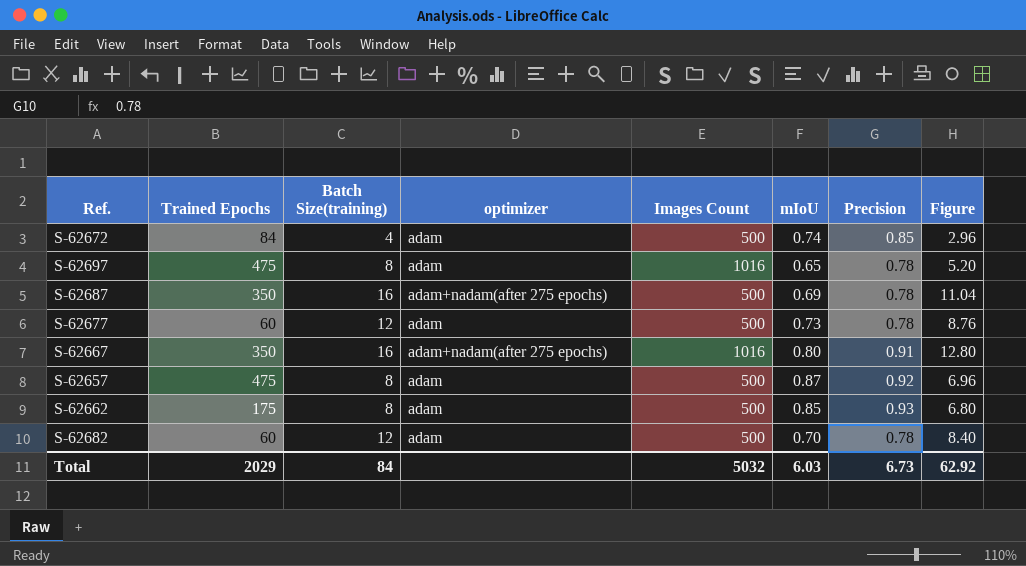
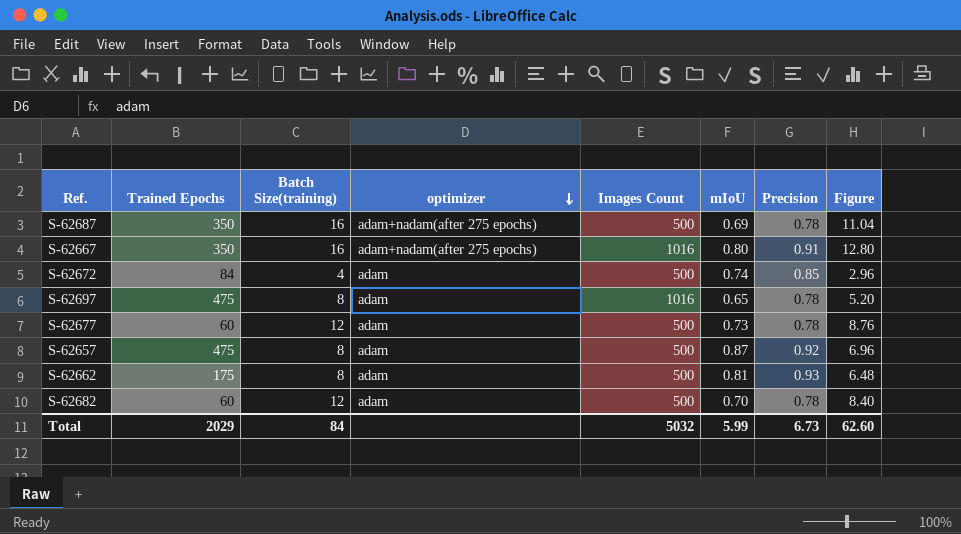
row order: none -> optimizer descending
S-62662 | mIoU: 0.85 -> 0.81
S-62662 | Figure: 6.80 -> 6.48
Total | mIoU: 6.03 -> 5.99
Total | Figure: 62.92 -> 62.60

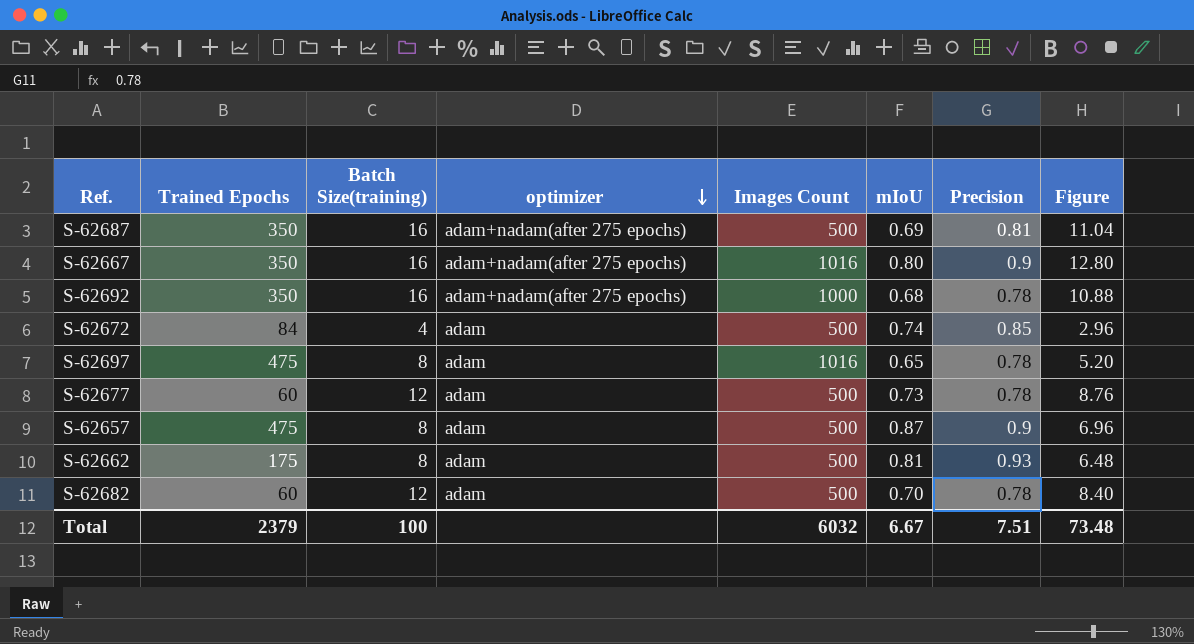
S-62687 | Precision: 0.78 -> 0.81
S-62667 | Precision: 0.91 -> 0.9
row S-62692: none -> 350 | 16 | adam+nadam(after 275 epochs) | 1000 | 0.68 | 0.78 | 10.88
S-62657 | Precision: 0.92 -> 0.9
Total | Trained Epochs: 2029 -> 2379
Total | Batch Size(training): 84 -> 100
Total | Images Count: 5032 -> 6032
Total | mIoU: 5.99 -> 6.67
Total | Precision: 6.73 -> 7.51
Total | Figure: 62.60 -> 73.48

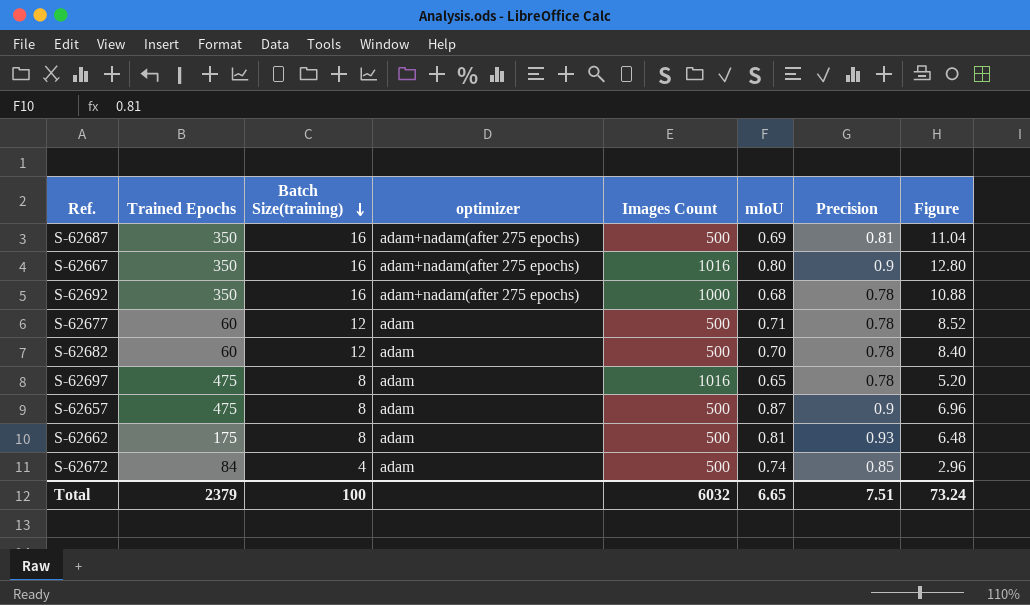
row order: optimizer descending -> Batch Size(training) descending
S-62677 | mIoU: 0.73 -> 0.71
S-62677 | Figure: 8.76 -> 8.52
Total | mIoU: 6.67 -> 6.65
Total | Figure: 73.48 -> 73.24

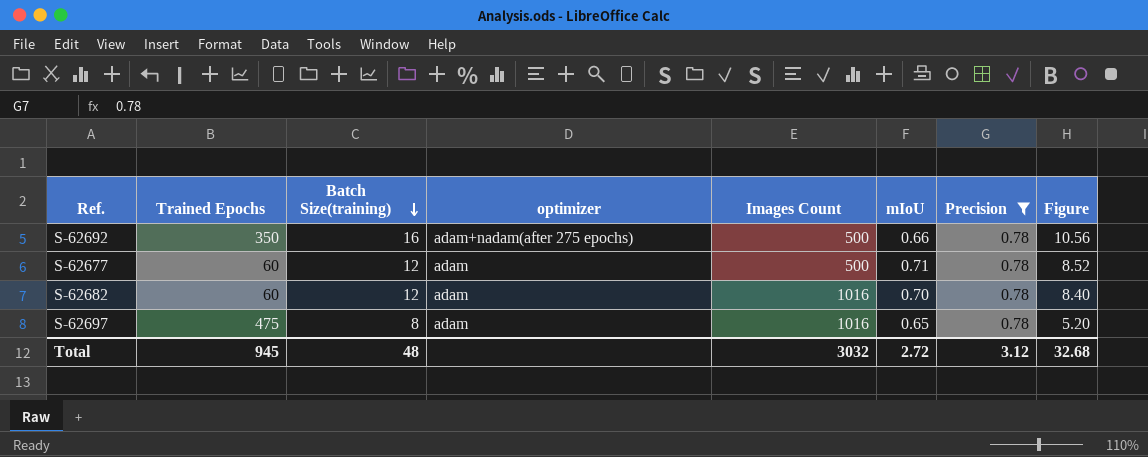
filter: none -> Precision = 0.78
S-62692 | Images Count: 1000 -> 500
S-62692 | mIoU: 0.68 -> 0.66
S-62692 | Figure: 10.88 -> 10.56
S-62682 | Images Count: 500 -> 1016
Total | Trained Epochs: 2379 -> 945
Total | Batch Size(training): 100 -> 48
Total | Images Count: 6032 -> 3032
Total | mIoU: 6.65 -> 2.72
Total | Precision: 7.51 -> 3.12
Total | Figure: 73.24 -> 32.68

